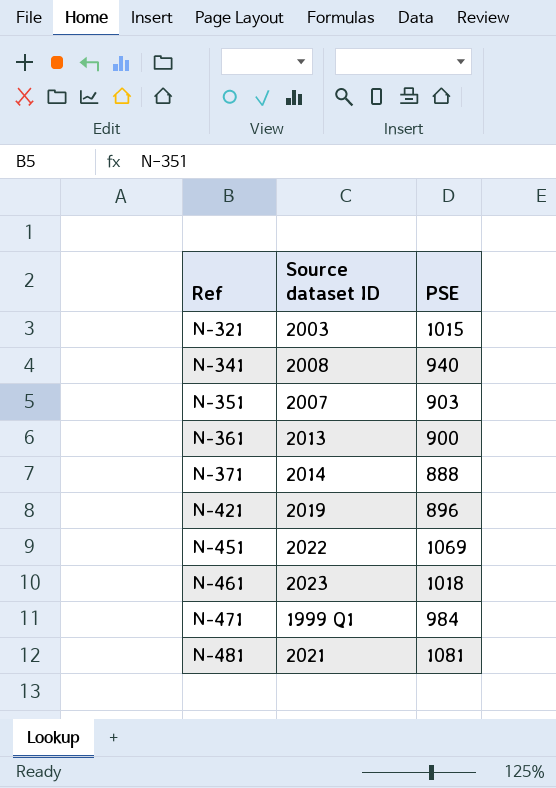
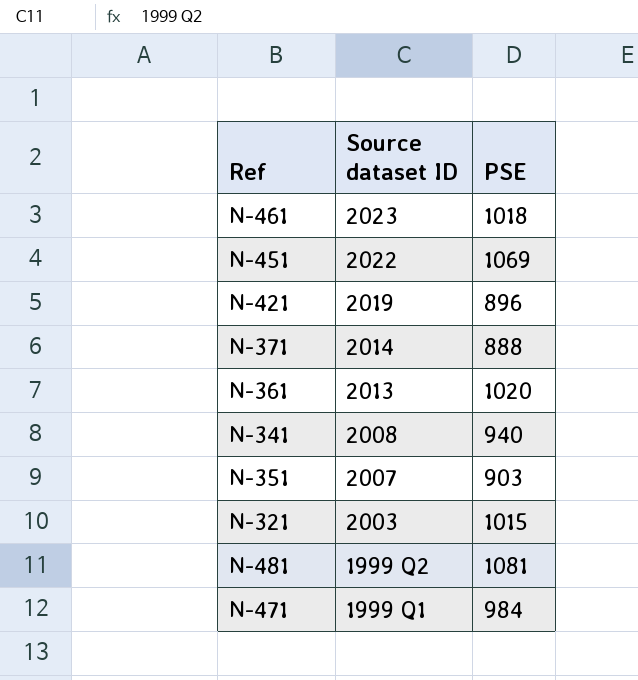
row order: Ref ascending -> Source dataset ID descending
N-361 | PSE: 900 -> 1020
N-481 | Source dataset ID: 2021 -> 1999 Q2

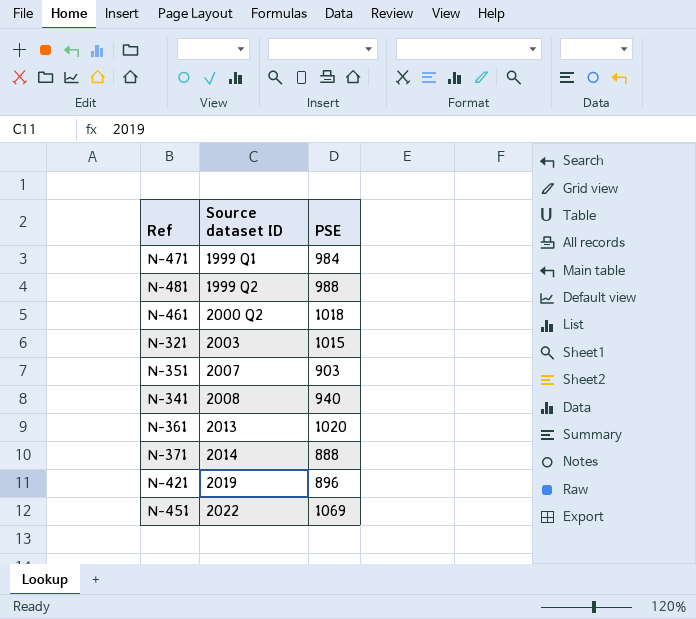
row order: Source dataset ID descending -> Source dataset ID ascending
N-481 | PSE: 1081 -> 988
N-461 | Source dataset ID: 2023 -> 2000 Q2

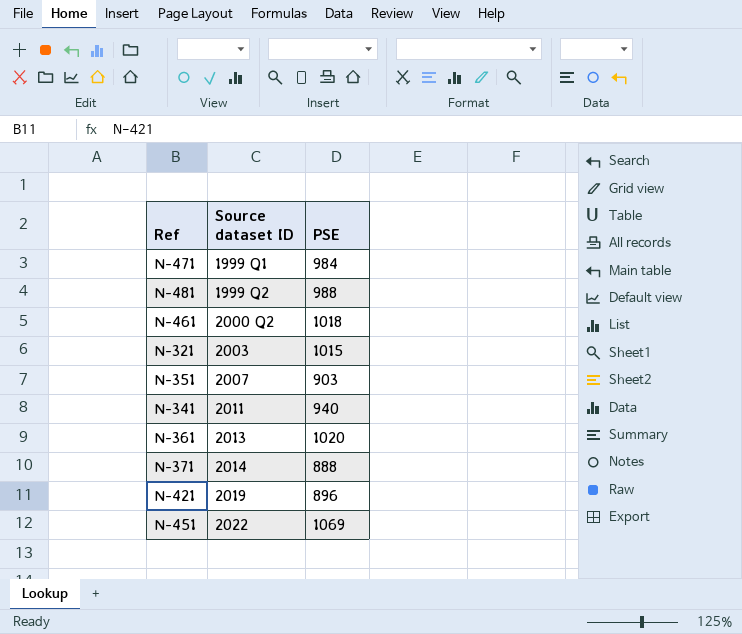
N-341 | Source dataset ID: 2008 -> 2011

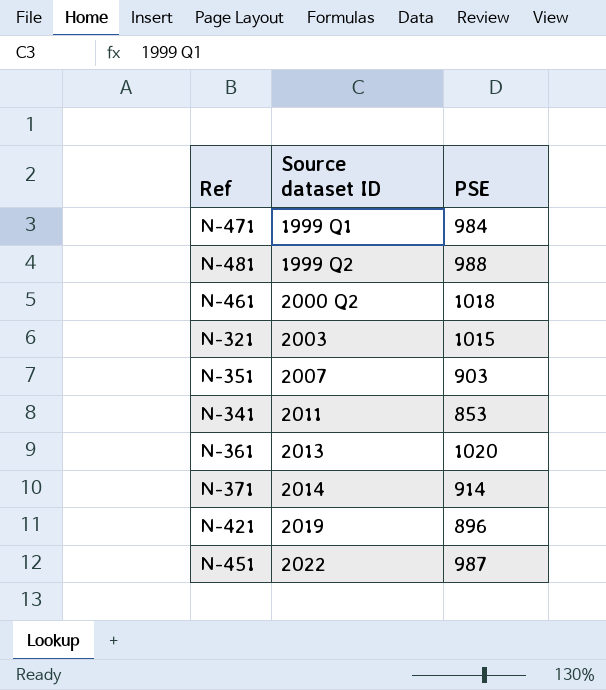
N-341 | PSE: 940 -> 853
N-371 | PSE: 888 -> 914
N-451 | PSE: 1069 -> 987

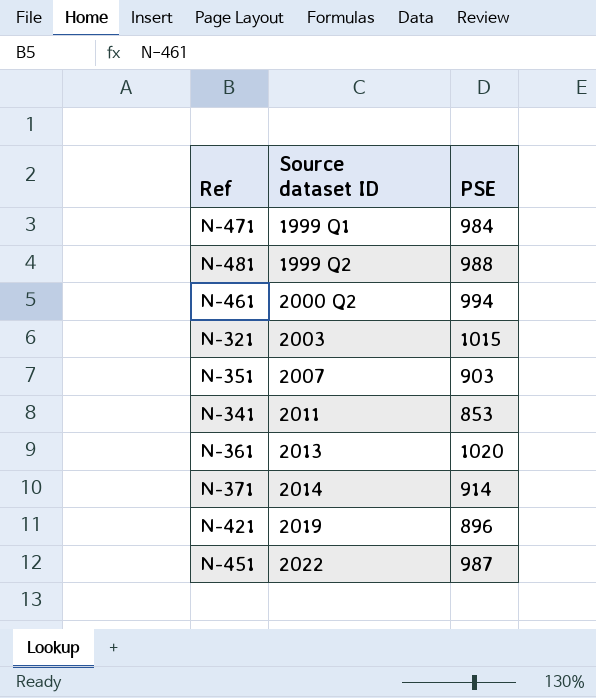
N-461 | PSE: 1018 -> 994

